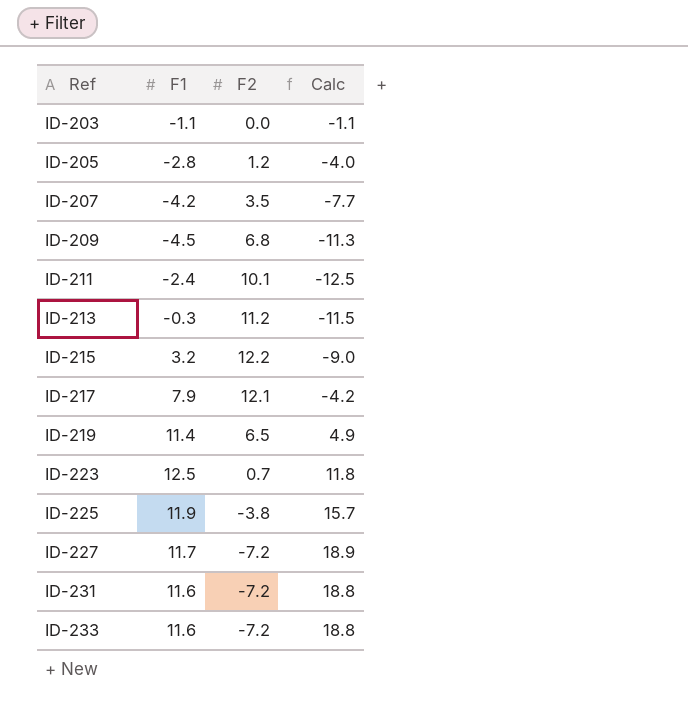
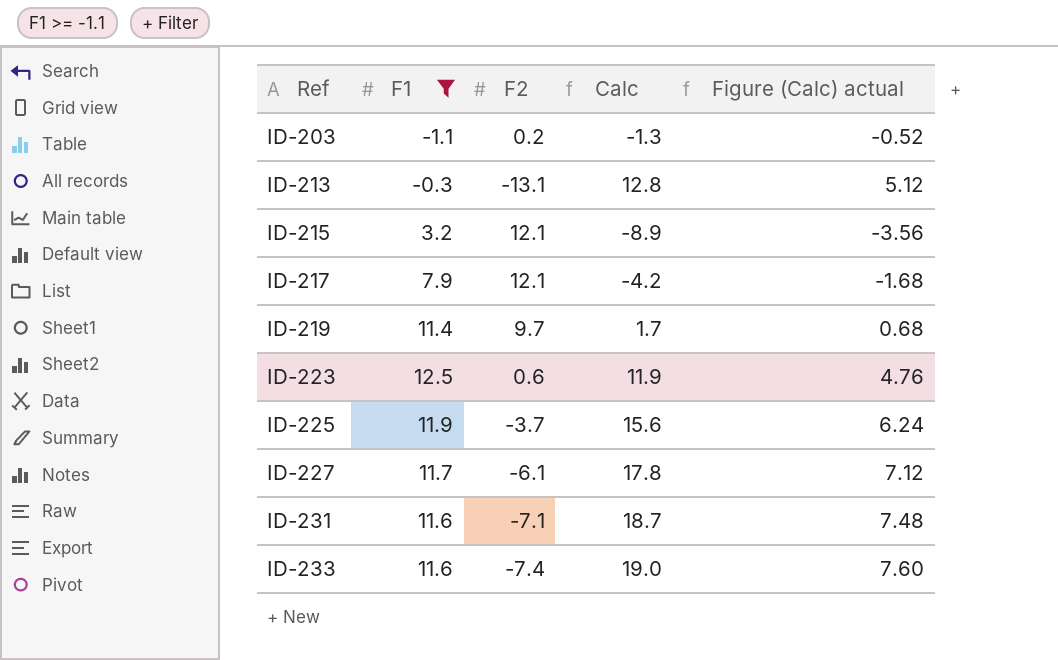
filter: none -> F1 >= -1.1
column Figure (Calc) actual | formula: none -> [Calc] * 0.4
ID-203 | F2: 0.0 -> 0.2
ID-203 | Calc: -1.1 -> -1.3
ID-213 | F2: 11.2 -> -13.1
ID-213 | Calc: -11.5 -> 12.8
ID-215 | F2: 12.2 -> 12.1
ID-215 | Calc: -9.0 -> -8.9
ID-219 | F2: 6.5 -> 9.7
ID-219 | Calc: 4.9 -> 1.7
ID-223 | F2: 0.7 -> 0.6
ID-223 | Calc: 11.8 -> 11.9
ID-225 | F2: -3.8 -> -3.7
ID-225 | Calc: 15.7 -> 15.6
ID-227 | F2: -7.2 -> -6.1
ID-227 | Calc: 18.9 -> 17.8
ID-231 | F2: -7.2 -> -7.1
ID-231 | Calc: 18.8 -> 18.7
ID-233 | F2: -7.2 -> -7.4
ID-233 | Calc: 18.8 -> 19.0

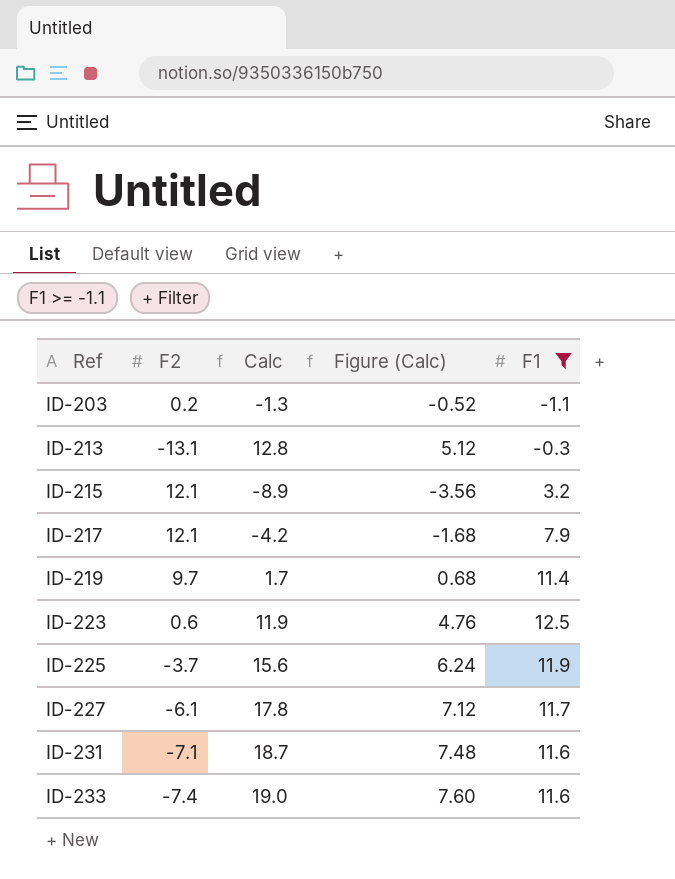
column name: Figure (Calc) actual -> Figure (Calc)
column F1 | position: 2 -> 5

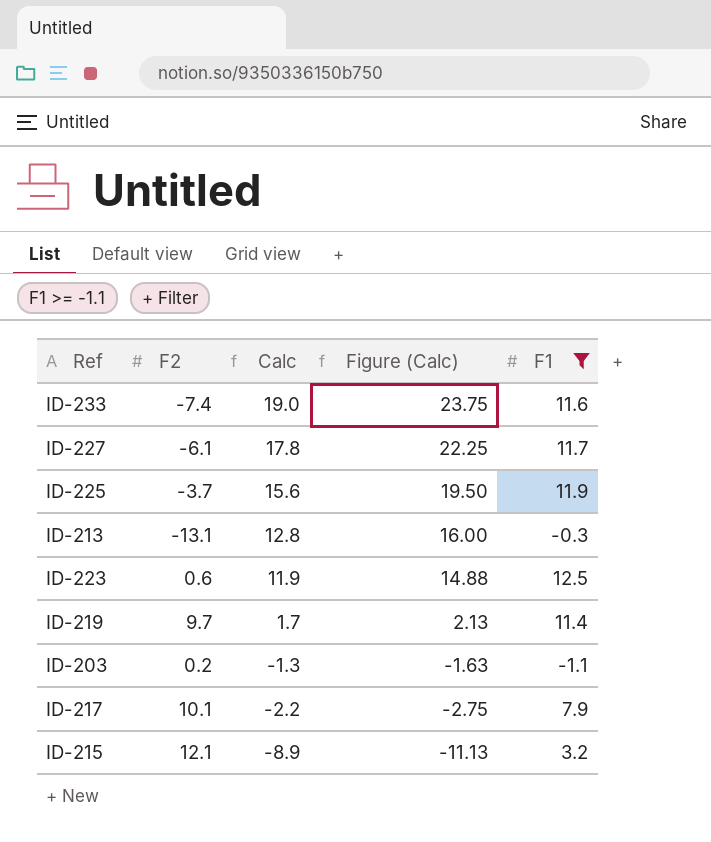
row order: Ref ascending -> Calc descending
column Figure (Calc) | formula: [Calc] * 0.4 -> [Calc] * 1.25
row ID-231: -7.1 | 18.7 | 7.48 | 11.6 -> none
ID-217 | F2: 12.1 -> 10.1
ID-217 | Calc: -4.2 -> -2.2

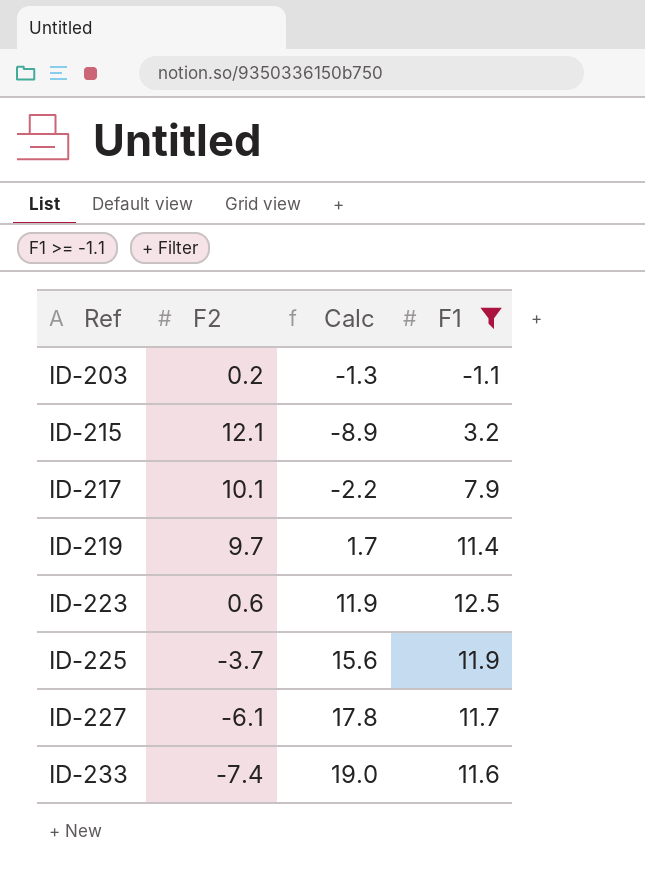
row order: Calc descending -> Ref ascending
column Figure (Calc) | formula: [Calc] * 1.25 -> none
row ID-213: -13.1 | 12.8 | 16.00 | -0.3 -> none

